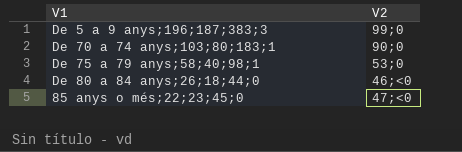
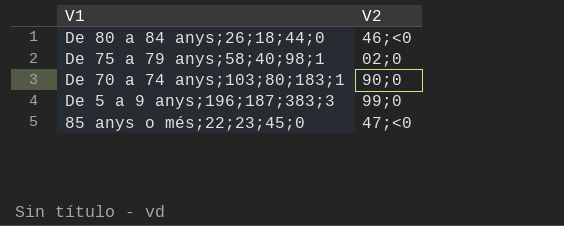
row order: none -> V1 descending
De 75 a 79 anys;58;40;98;1 | V2: 53;0 -> 02;0

